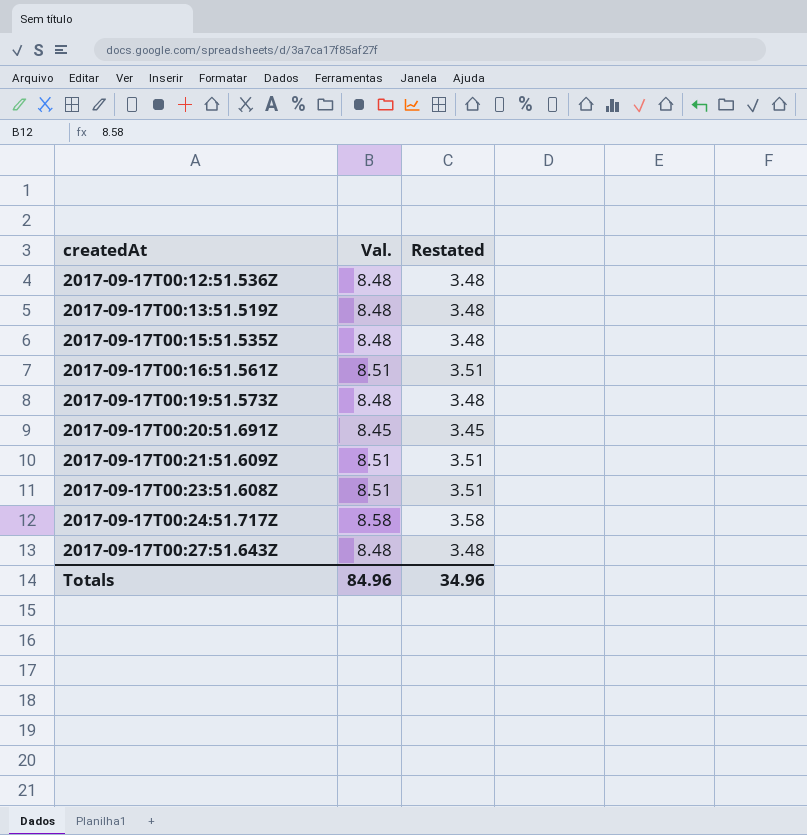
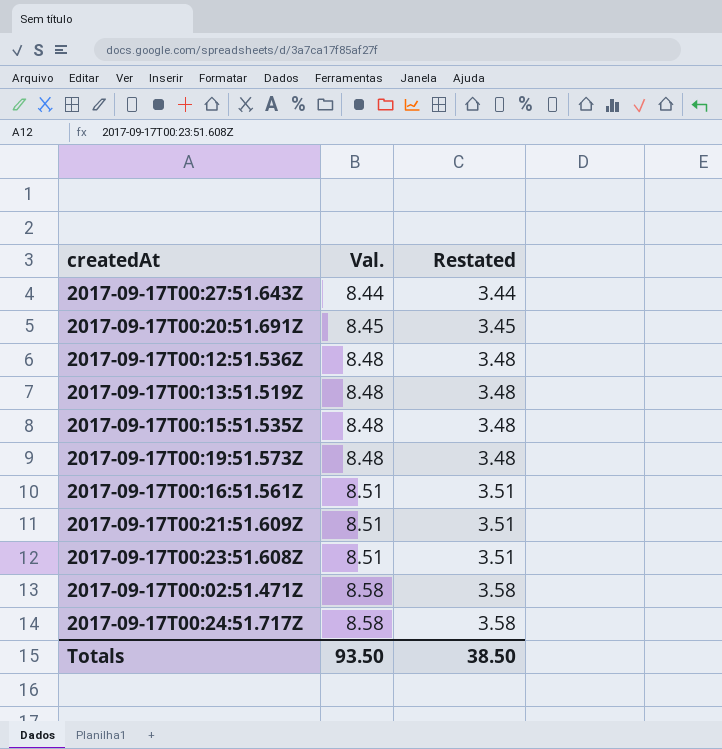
row order: createdAt ascending -> Val. ascending
2017-09-17T00:27:51.643Z | Val.: 8.48 -> 8.44
2017-09-17T00:27:51.643Z | Restated: 3.48 -> 3.44
row 2017-09-17T00:02:51.471Z: none -> 8.58 | 3.58
Totals | Val.: 84.96 -> 93.50
Totals | Restated: 34.96 -> 38.50

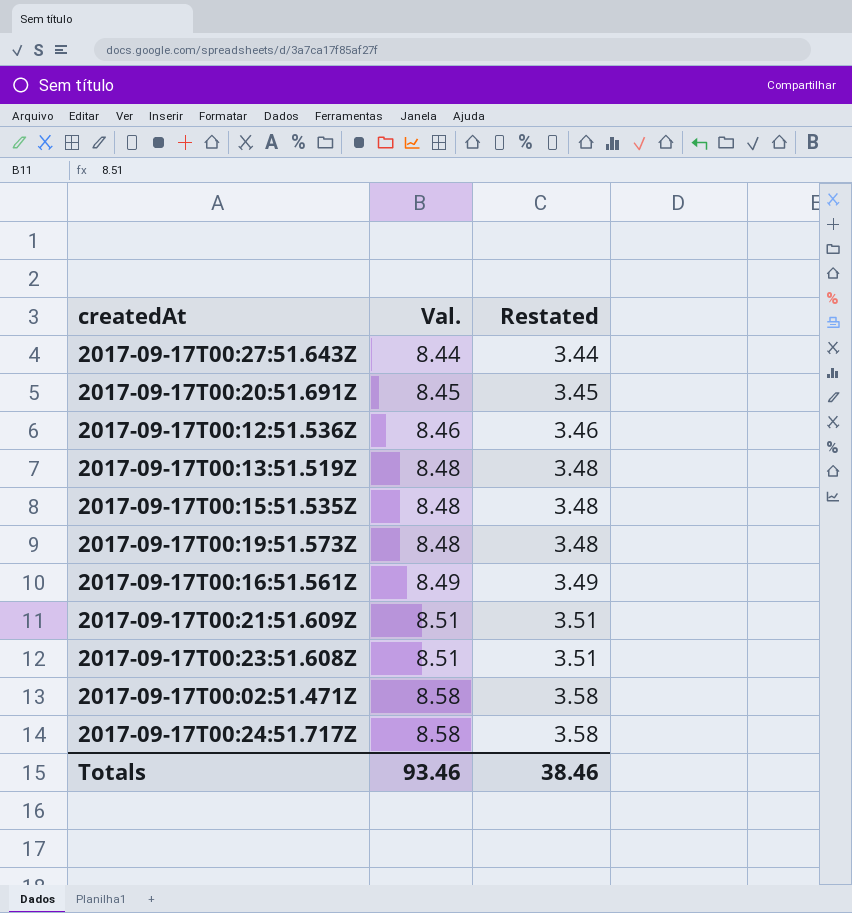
2017-09-17T00:12:51.536Z | Val.: 8.48 -> 8.46
2017-09-17T00:12:51.536Z | Restated: 3.48 -> 3.46
2017-09-17T00:16:51.561Z | Val.: 8.51 -> 8.49
2017-09-17T00:16:51.561Z | Restated: 3.51 -> 3.49
Totals | Val.: 93.50 -> 93.46
Totals | Restated: 38.50 -> 38.46

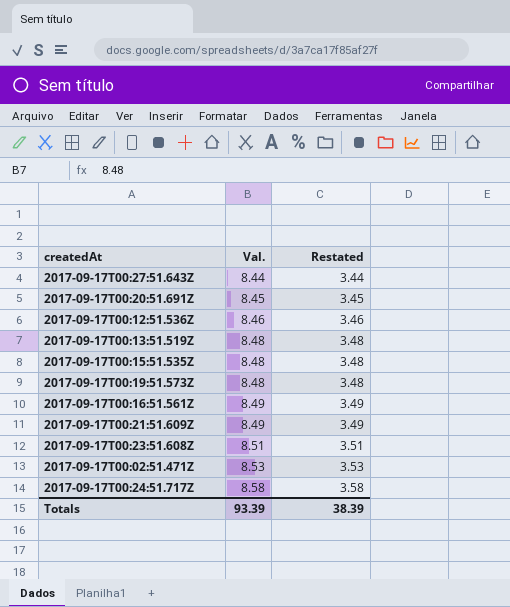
2017-09-17T00:21:51.609Z | Val.: 8.51 -> 8.49
2017-09-17T00:21:51.609Z | Restated: 3.51 -> 3.49
2017-09-17T00:02:51.471Z | Val.: 8.58 -> 8.53
2017-09-17T00:02:51.471Z | Restated: 3.58 -> 3.53
Totals | Val.: 93.46 -> 93.39
Totals | Restated: 38.46 -> 38.39

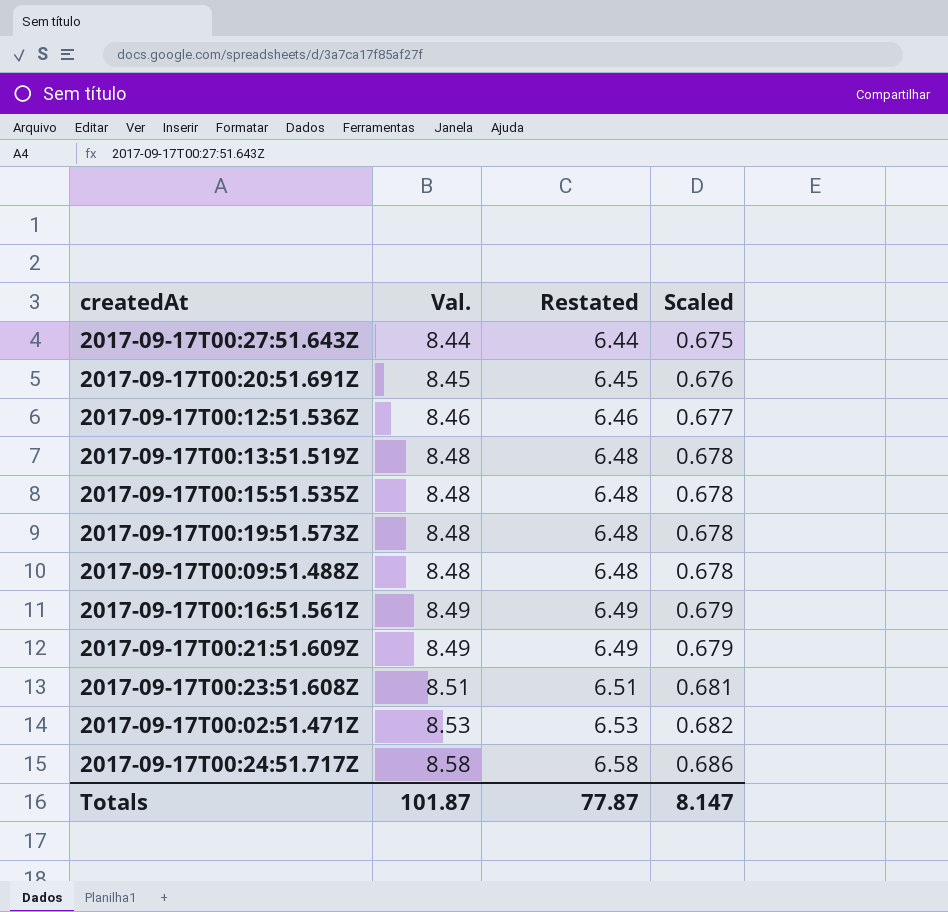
column Restated | formula: [Val.] - 5 -> [Val.] - 2
column Scaled | formula: none -> [Val.] * 0.08
row 2017-09-17T00:09:51.488Z: none -> 8.48 | 6.48 | 0.678
Totals | Val.: 93.39 -> 101.87
Totals | Restated: 38.39 -> 77.87

